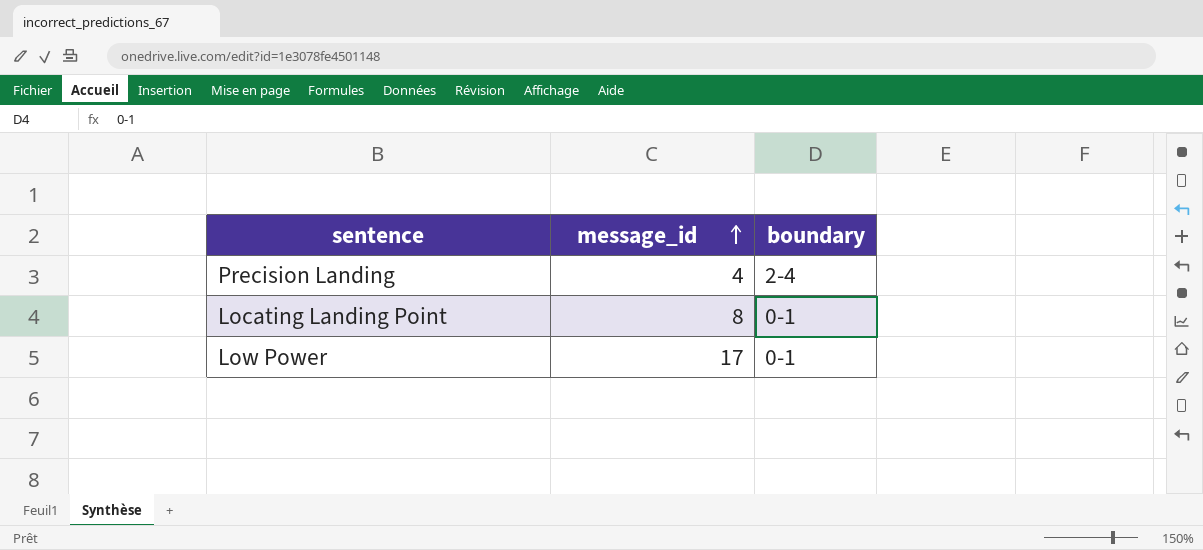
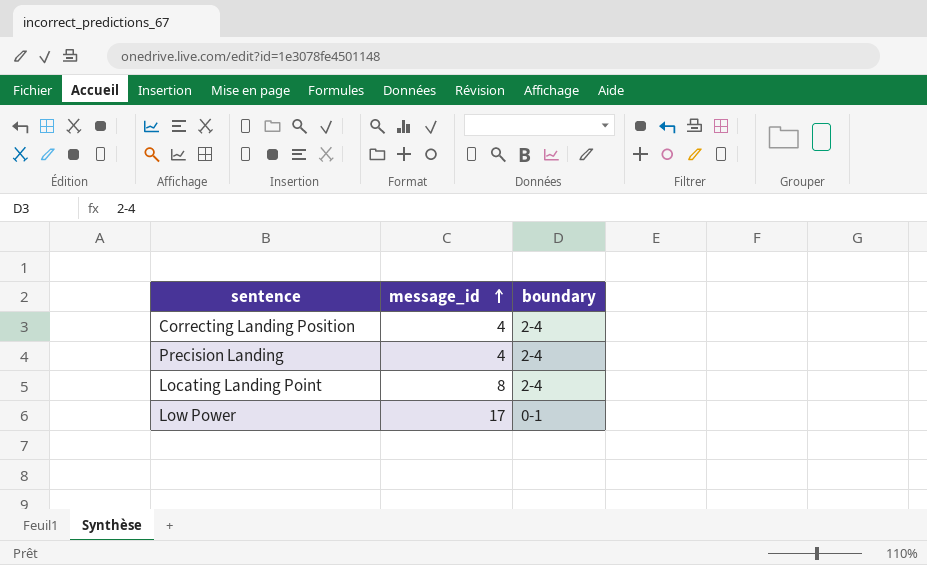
row Correcting Landing Position: none -> 4 | 2-4
Locating Landing Point | boundary: 0-1 -> 2-4

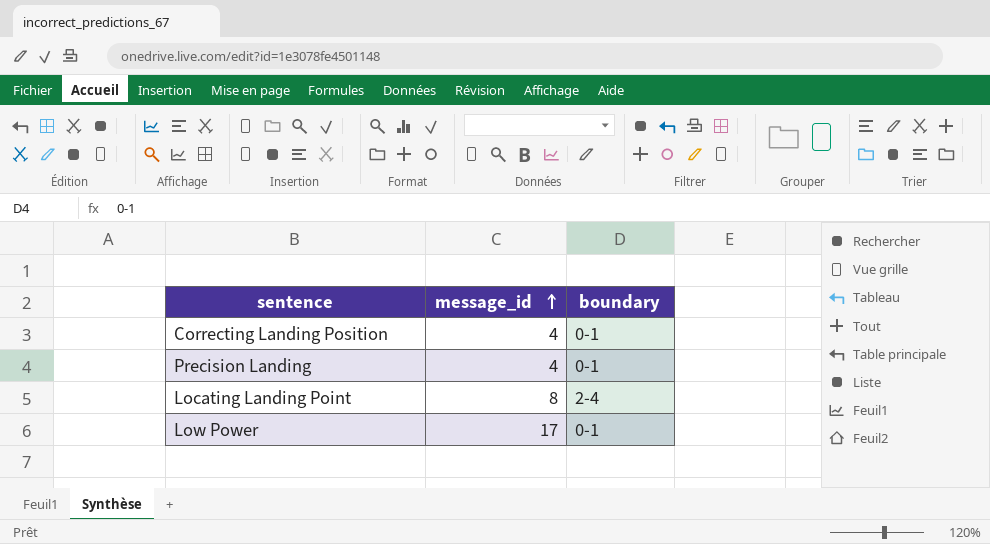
Correcting Landing Position | boundary: 2-4 -> 0-1
Precision Landing | boundary: 2-4 -> 0-1

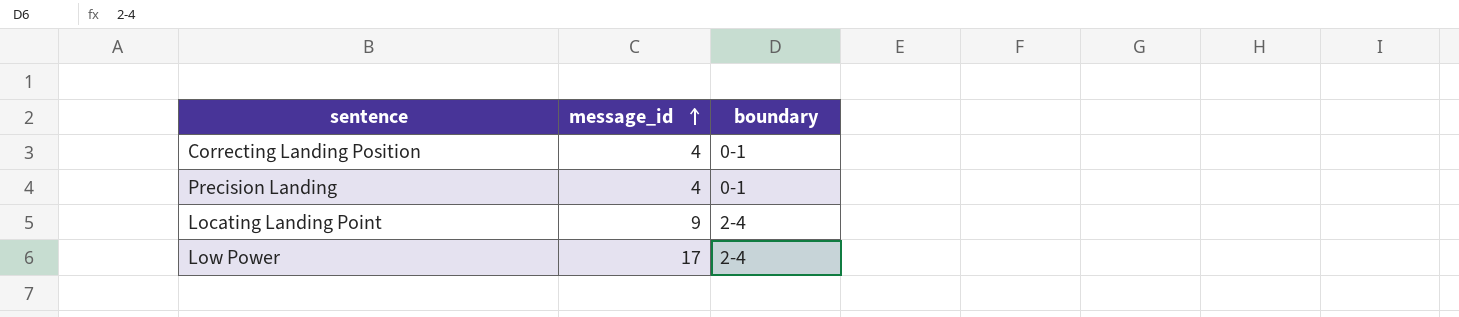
Locating Landing Point | message_id: 8 -> 9
Low Power | boundary: 0-1 -> 2-4

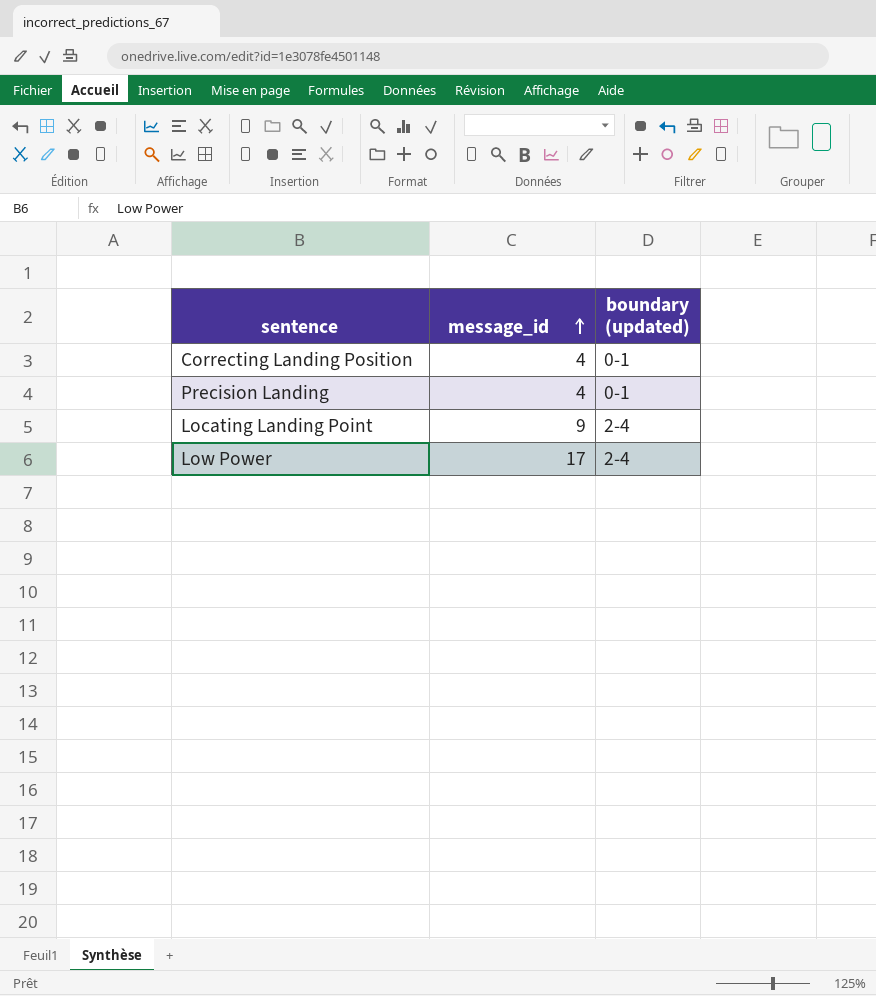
column name: boundary -> boundary (updated)

